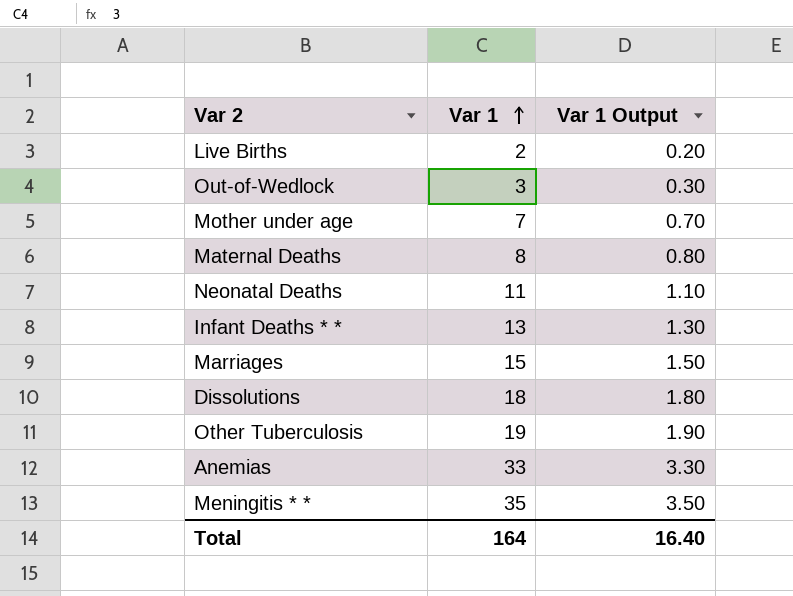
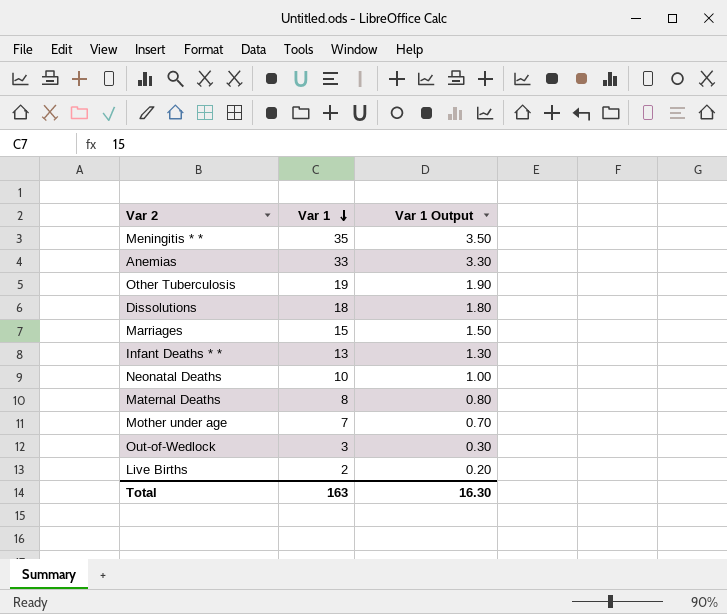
row order: Var 1 ascending -> Var 1 descending
Neonatal Deaths | Var 1: 11 -> 10
Neonatal Deaths | Var 1 Output: 1.10 -> 1.00
Total | Var 1: 164 -> 163
Total | Var 1 Output: 16.40 -> 16.30

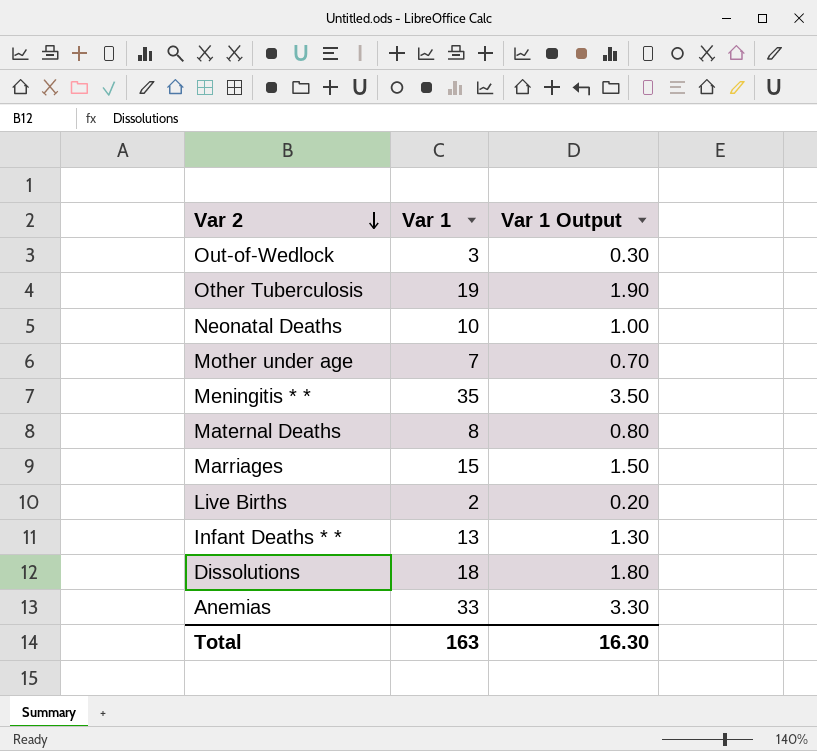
row order: Var 1 descending -> Var 2 descending

